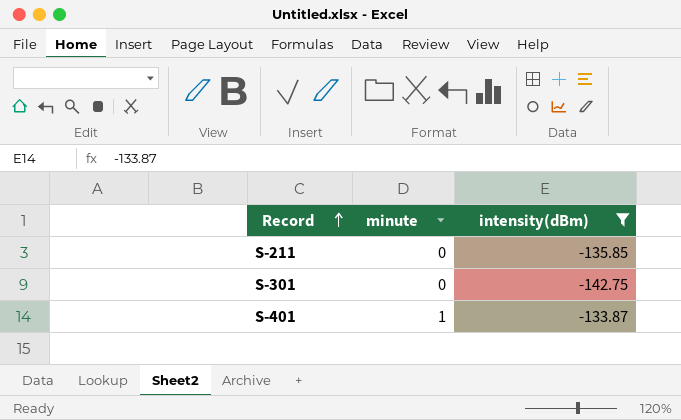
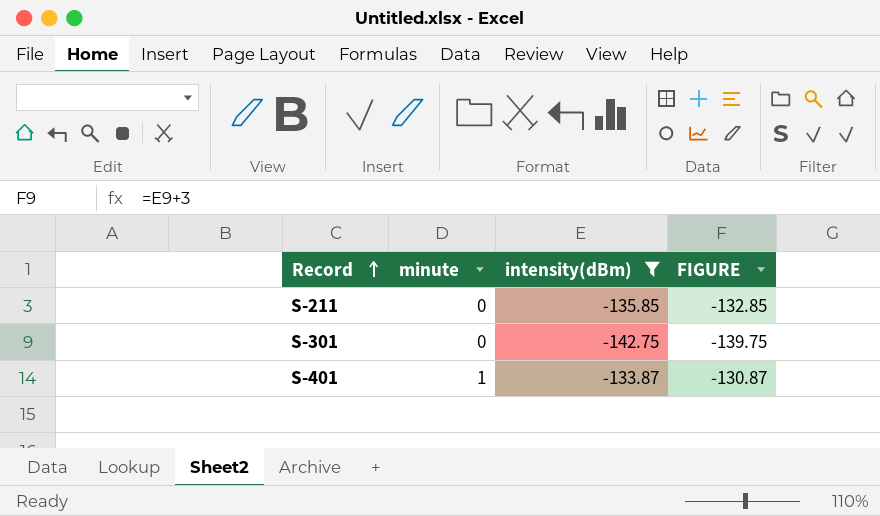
column FIGURE | formula: none -> [intensity(dBm)] + 3

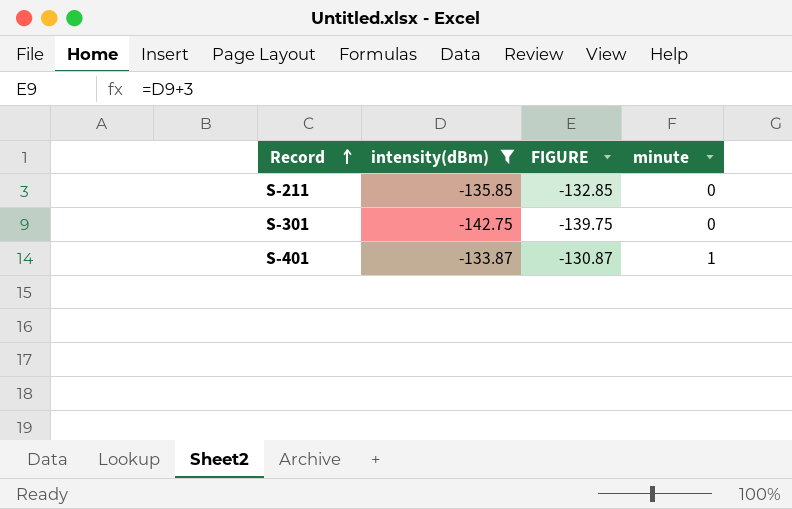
column minute | position: 2 -> 4

